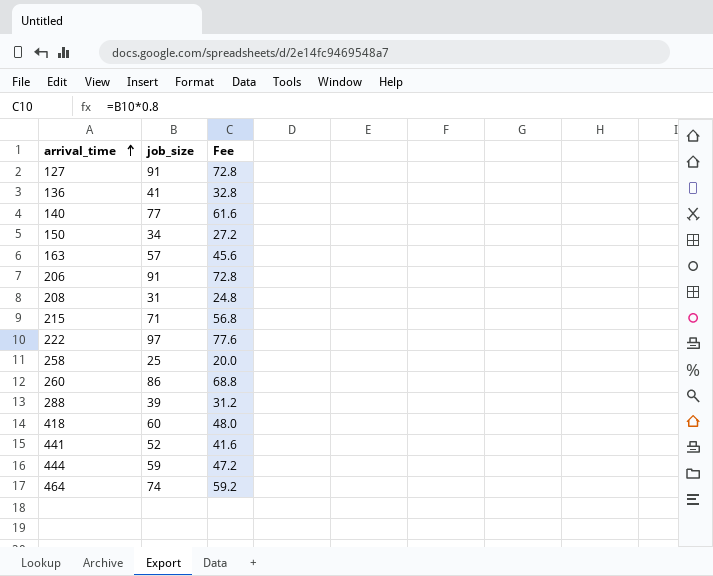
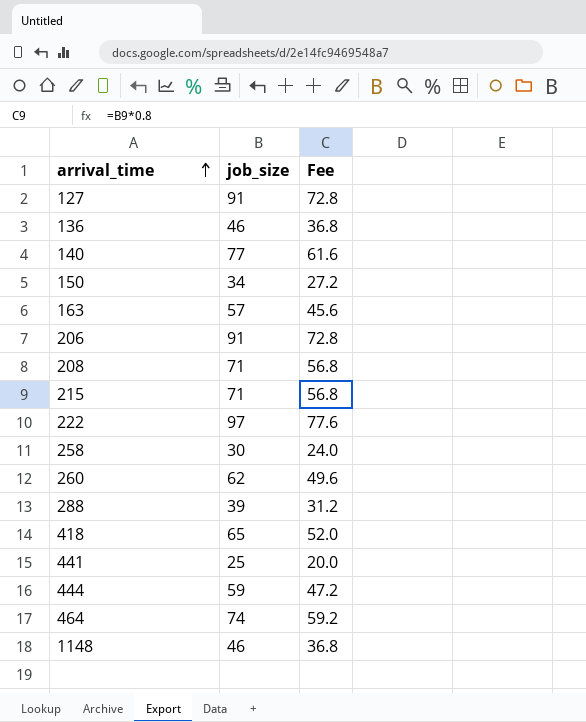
136 | job_size: 41 -> 46
136 | Fee: 32.8 -> 36.8
208 | job_size: 31 -> 71
208 | Fee: 24.8 -> 56.8
258 | job_size: 25 -> 30
258 | Fee: 20.0 -> 24.0
260 | job_size: 86 -> 62
260 | Fee: 68.8 -> 49.6
418 | job_size: 60 -> 65
418 | Fee: 48.0 -> 52.0
441 | job_size: 52 -> 25
441 | Fee: 41.6 -> 20.0
row 1148: none -> 46 | 36.8

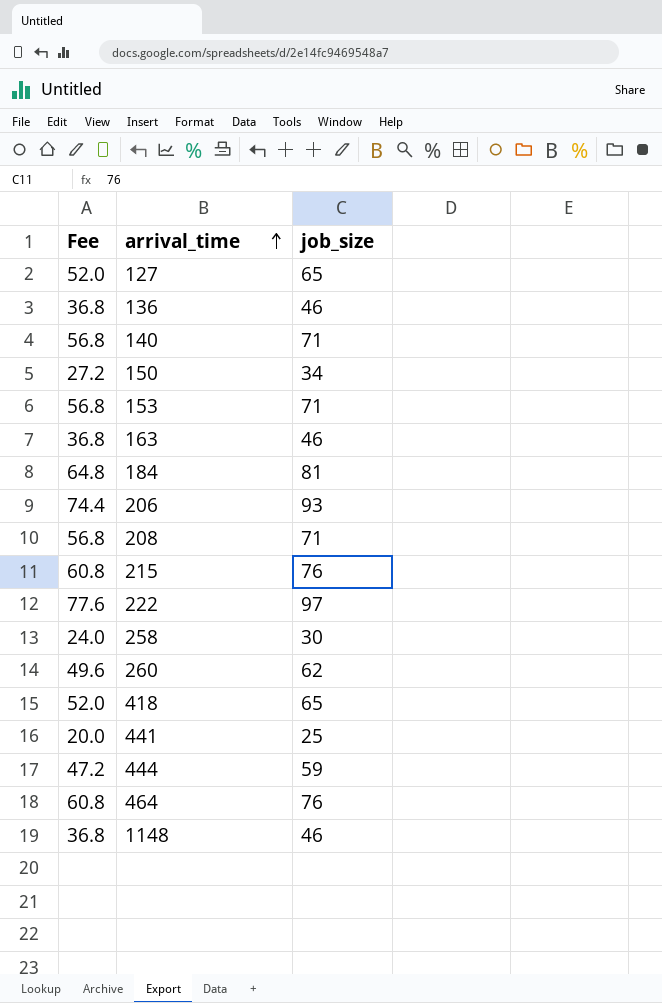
column Fee | position: 3 -> 1
row 288: 39 | 31.2 -> none
127 | Fee: 72.8 -> 52.0
127 | job_size: 91 -> 65
140 | Fee: 61.6 -> 56.8
140 | job_size: 77 -> 71
row 153: none -> 56.8 | 71
163 | Fee: 45.6 -> 36.8
163 | job_size: 57 -> 46
row 184: none -> 64.8 | 81
206 | Fee: 72.8 -> 74.4
206 | job_size: 91 -> 93
215 | Fee: 56.8 -> 60.8
215 | job_size: 71 -> 76
464 | Fee: 59.2 -> 60.8
464 | job_size: 74 -> 76

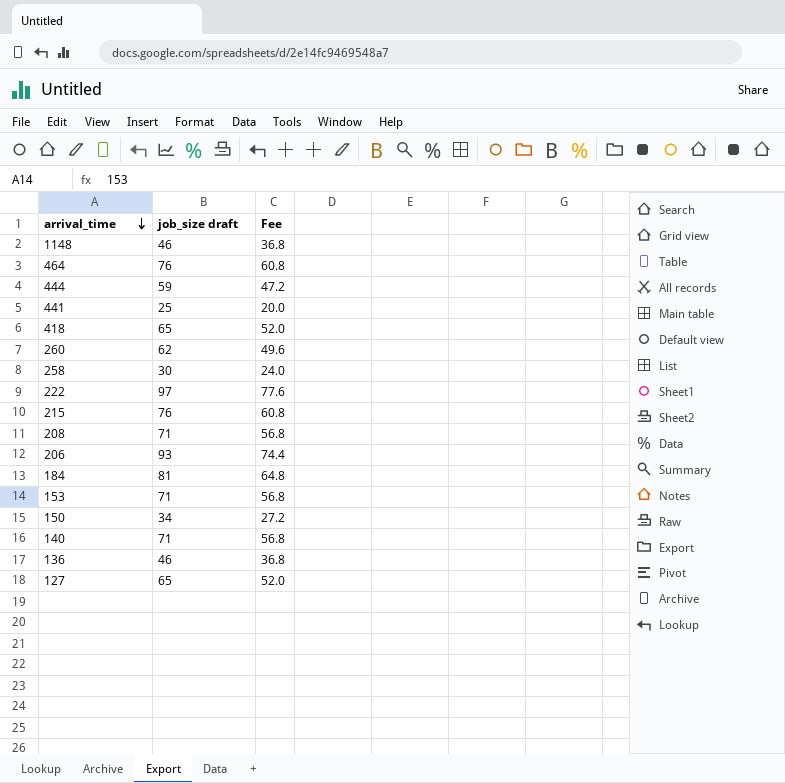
row order: arrival_time ascending -> arrival_time descending
column name: job_size -> job_size draft
column Fee | position: 1 -> 3
row 163: 36.8 | 46 -> none

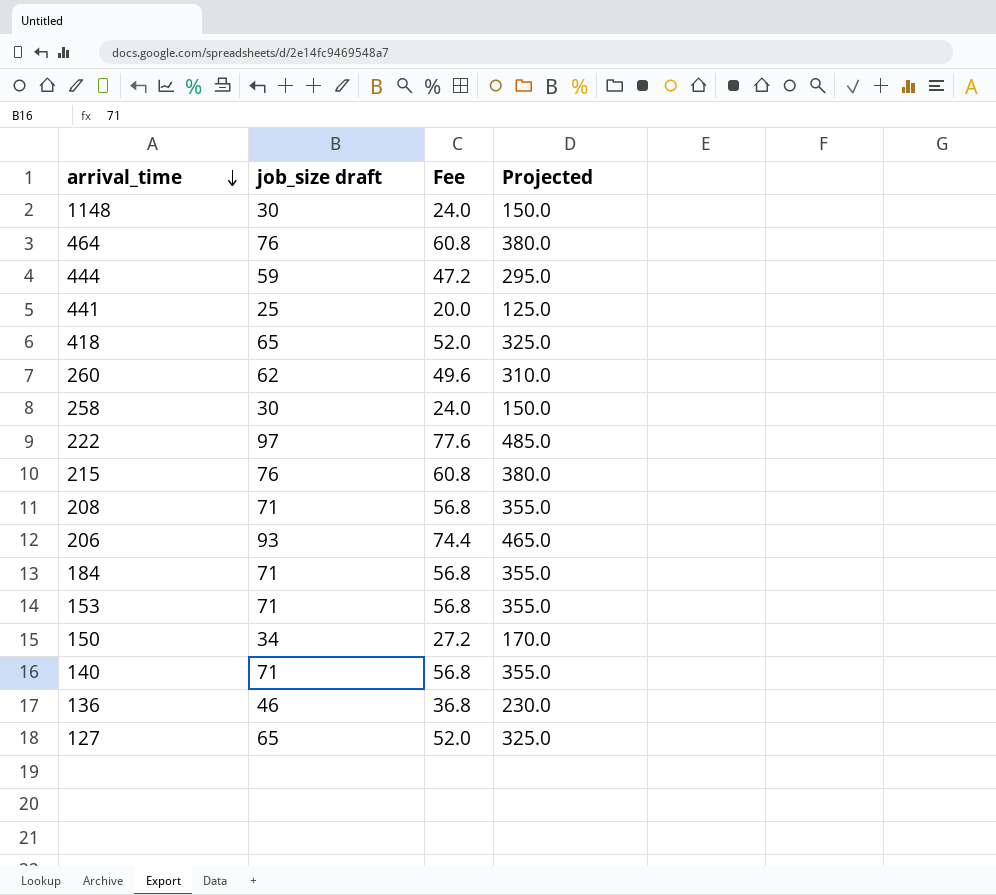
column Projected | formula: none -> [job_size draft] * 5
1148 | job_size draft: 46 -> 30
1148 | Fee: 36.8 -> 24.0
184 | job_size draft: 81 -> 71
184 | Fee: 64.8 -> 56.8

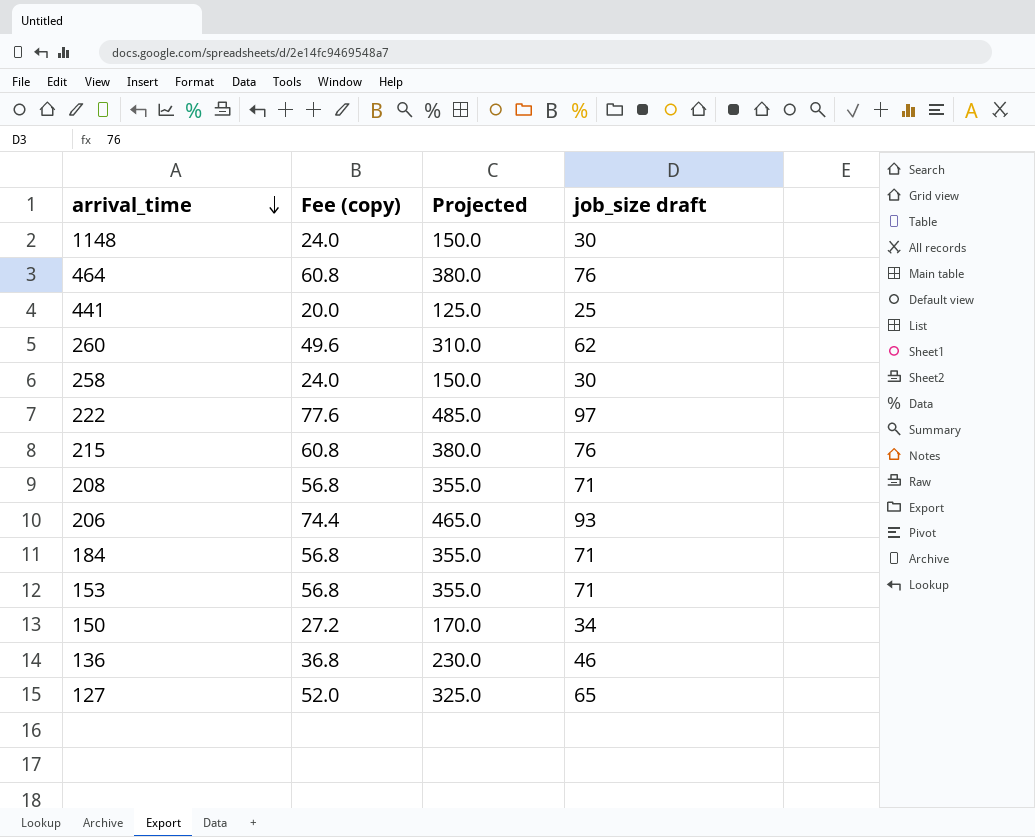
column name: Fee -> Fee (copy)
column job_size draft | position: 2 -> 4
row 444: 59 | 47.2 | 295.0 -> none
row 418: 65 | 52.0 | 325.0 -> none
row 140: 71 | 56.8 | 355.0 -> none

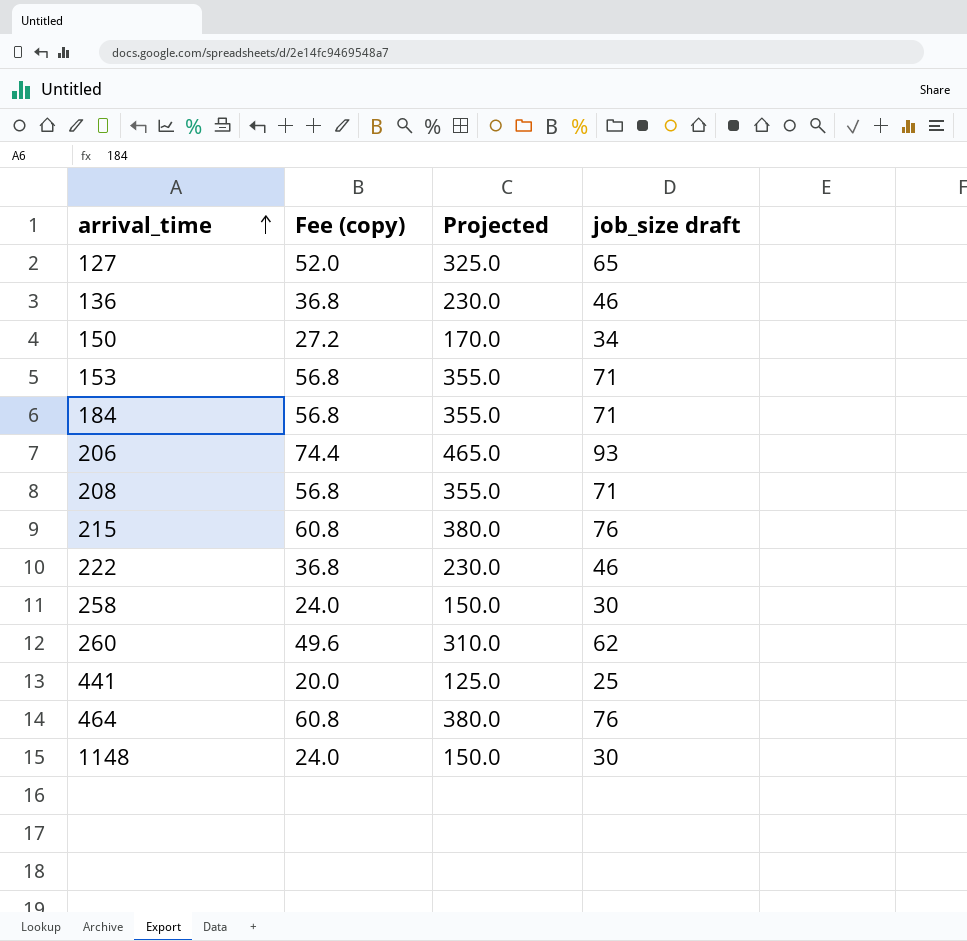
row order: arrival_time descending -> arrival_time ascending
222 | Fee (copy): 77.6 -> 36.8
222 | Projected: 485.0 -> 230.0
222 | job_size draft: 97 -> 46

